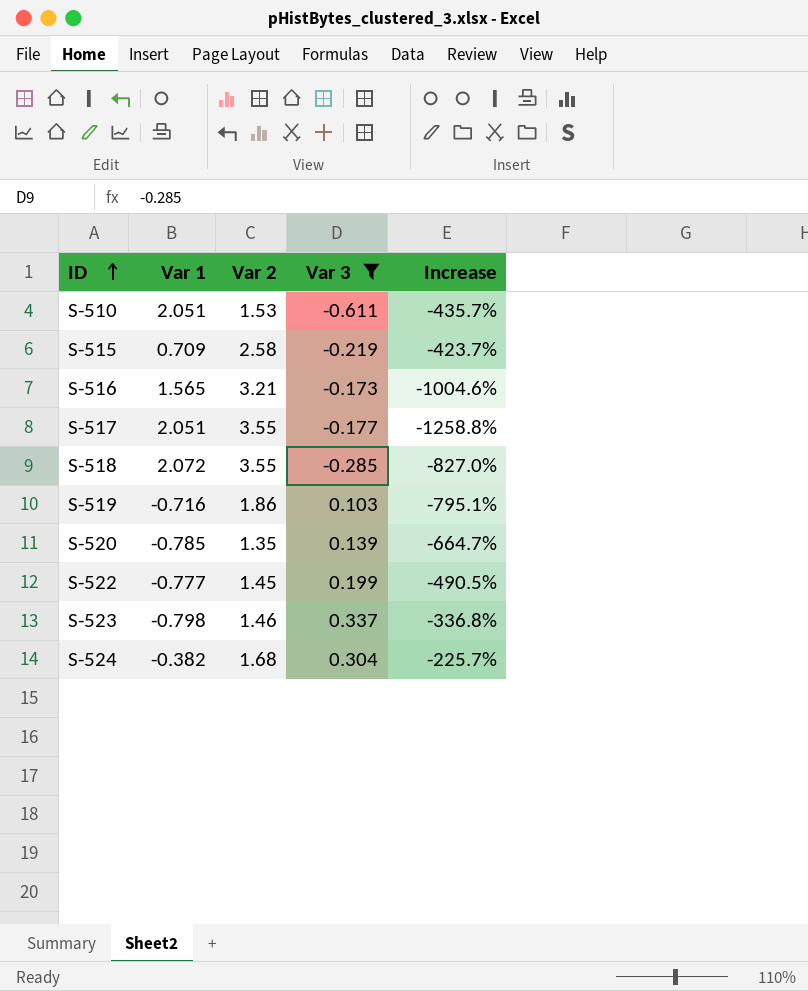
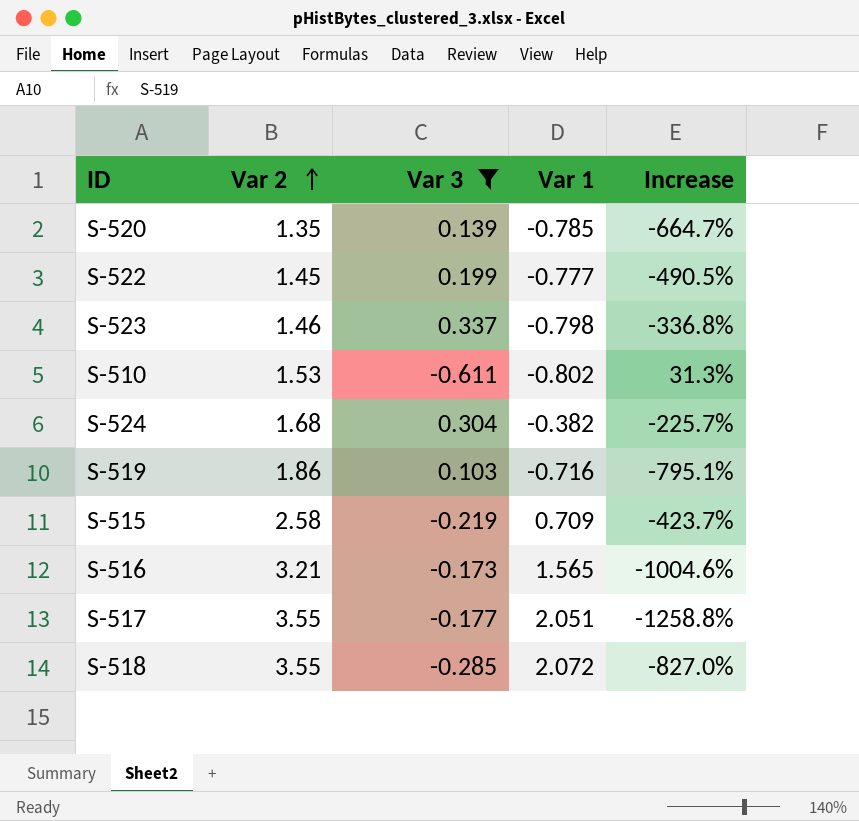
row order: ID ascending -> Var 2 ascending
column Var 1 | position: 2 -> 4
S-510 | Var 1: 2.051 -> -0.802
S-510 | Increase: -435.7% -> 31.3%

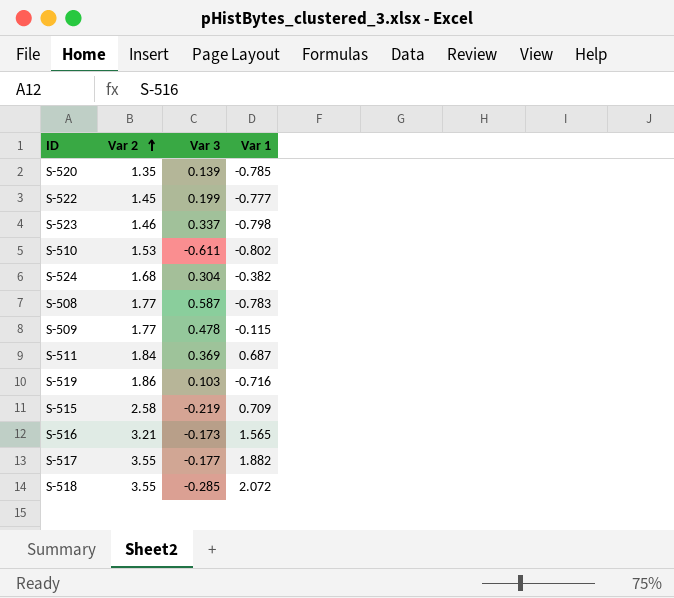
filter: Var 3 <= 0.337 -> none
column Increase | formula: ([Var 1] - [Var 3]) / [Var 3] -> none
S-517 | Var 1: 2.051 -> 1.882

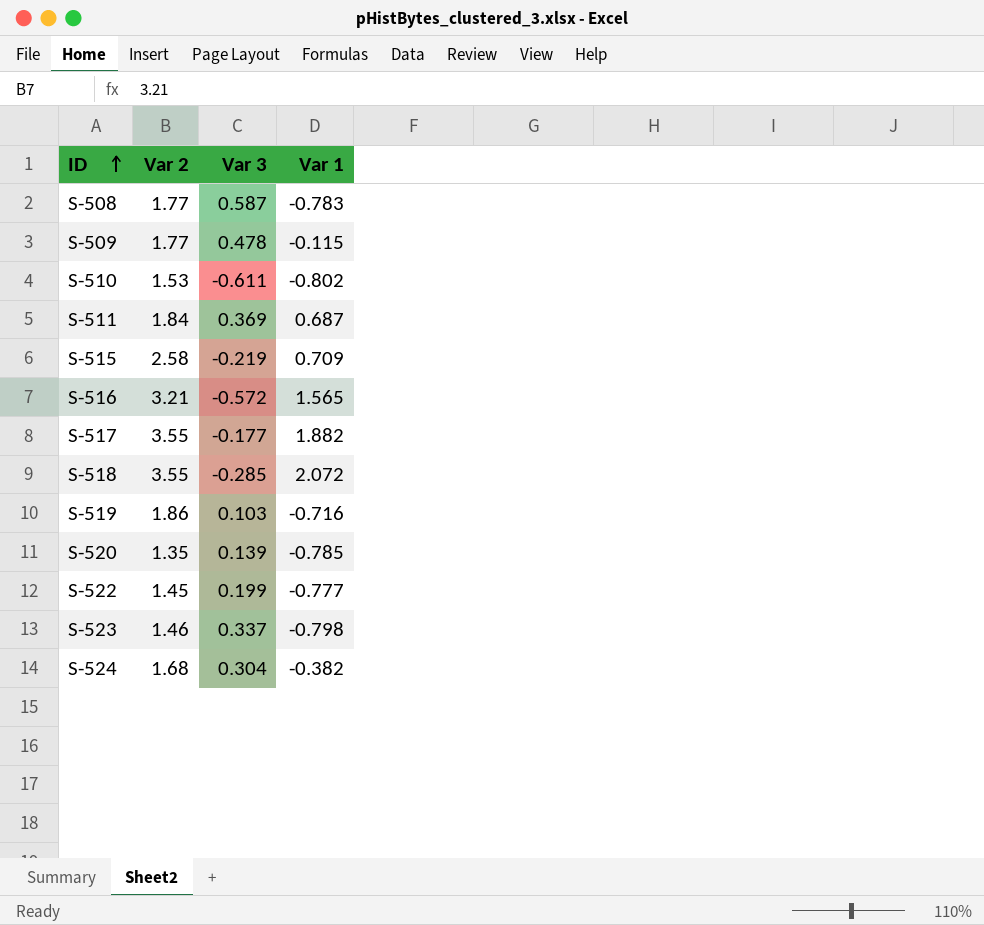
row order: Var 2 ascending -> ID ascending
S-516 | Var 3: -0.173 -> -0.572

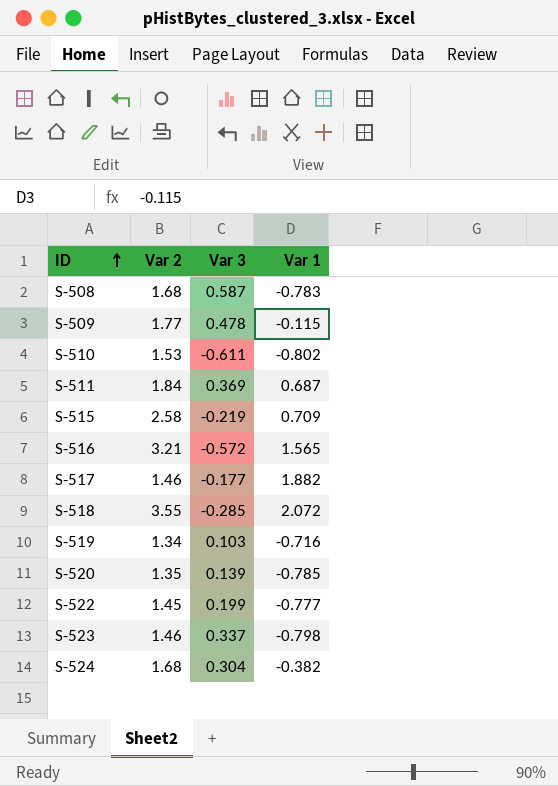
S-508 | Var 2: 1.77 -> 1.68
S-517 | Var 2: 3.55 -> 1.46
S-519 | Var 2: 1.86 -> 1.34

